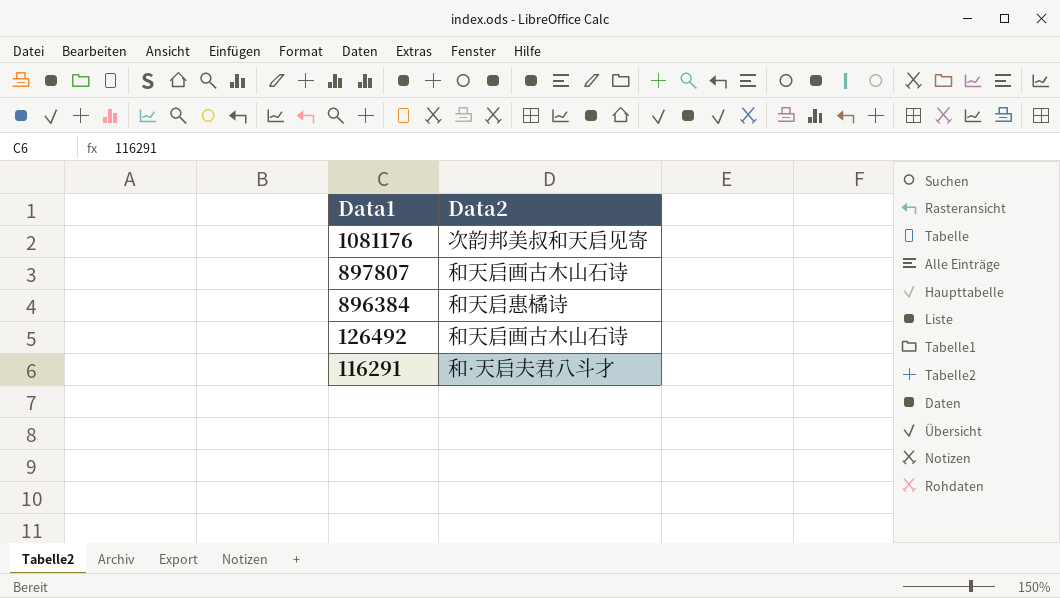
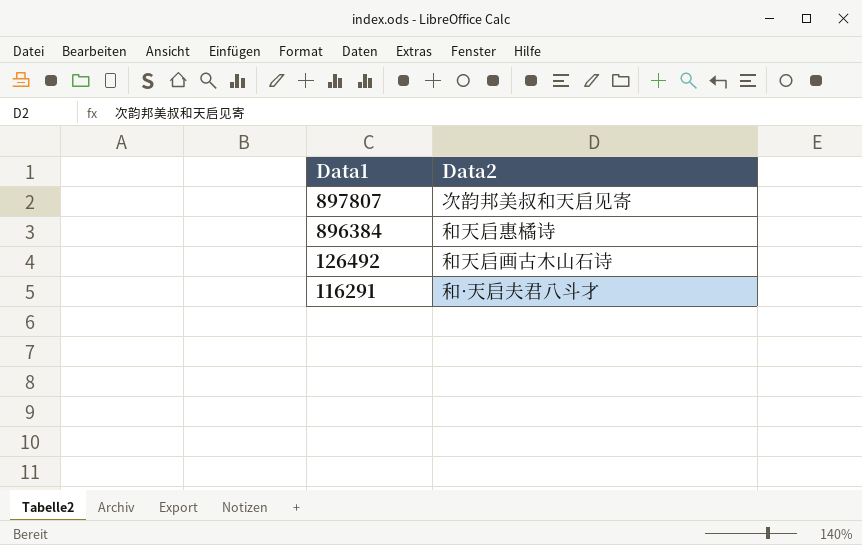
row 1081176: 次韵邦美叔和天启见寄 -> none
897807 | Data2: 和天启画古木山石诗 -> 次韵邦美叔和天启见寄

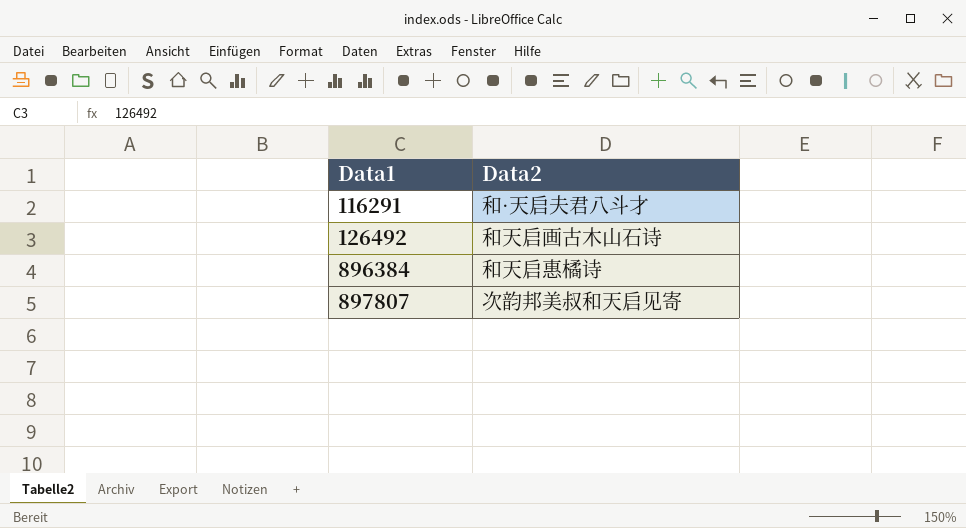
row order: Data1 descending -> Data1 ascending

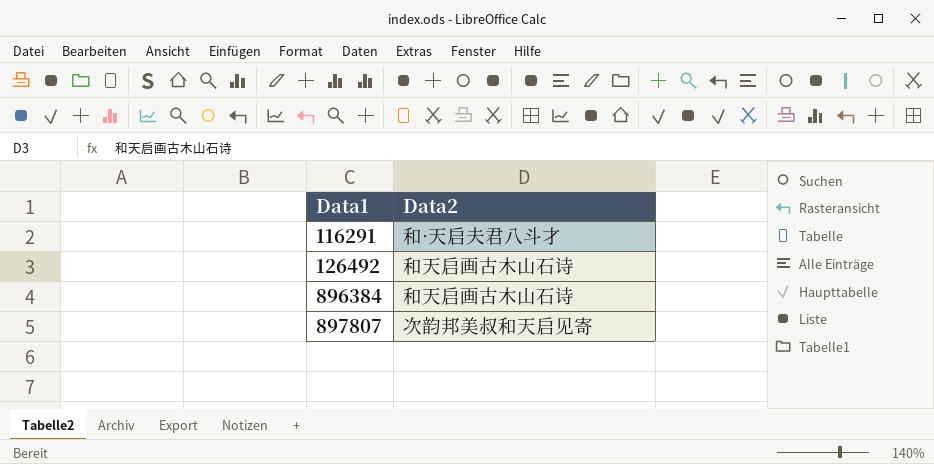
896384 | Data2: 和天启惠橘诗 -> 和天启画古木山石诗

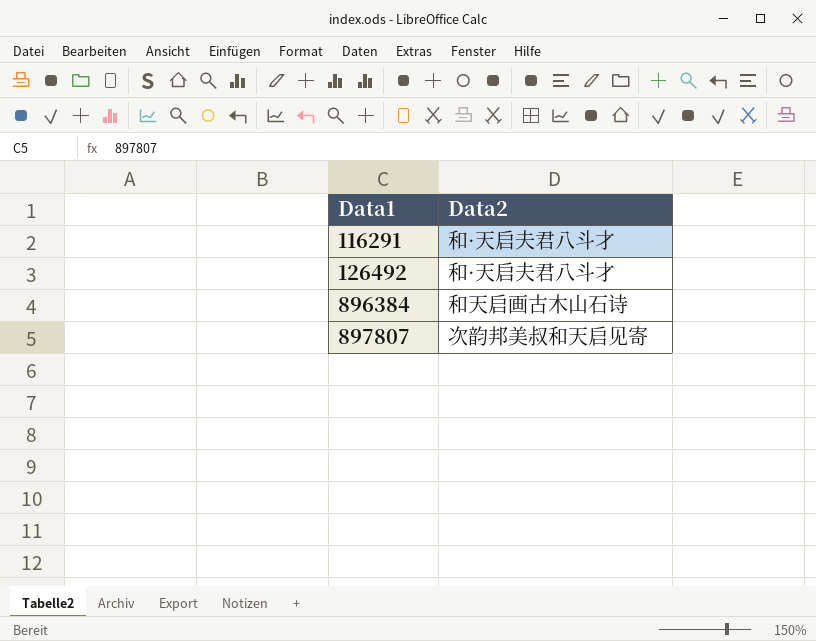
126492 | Data2: 和天启画古木山石诗 -> 和·天启夫君八斗才

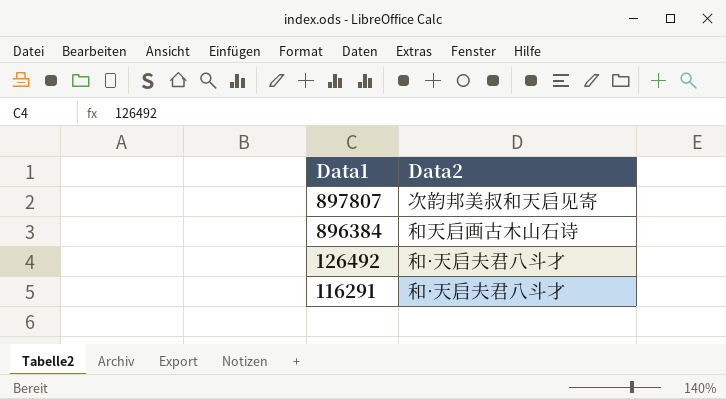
row order: Data1 ascending -> Data1 descending

